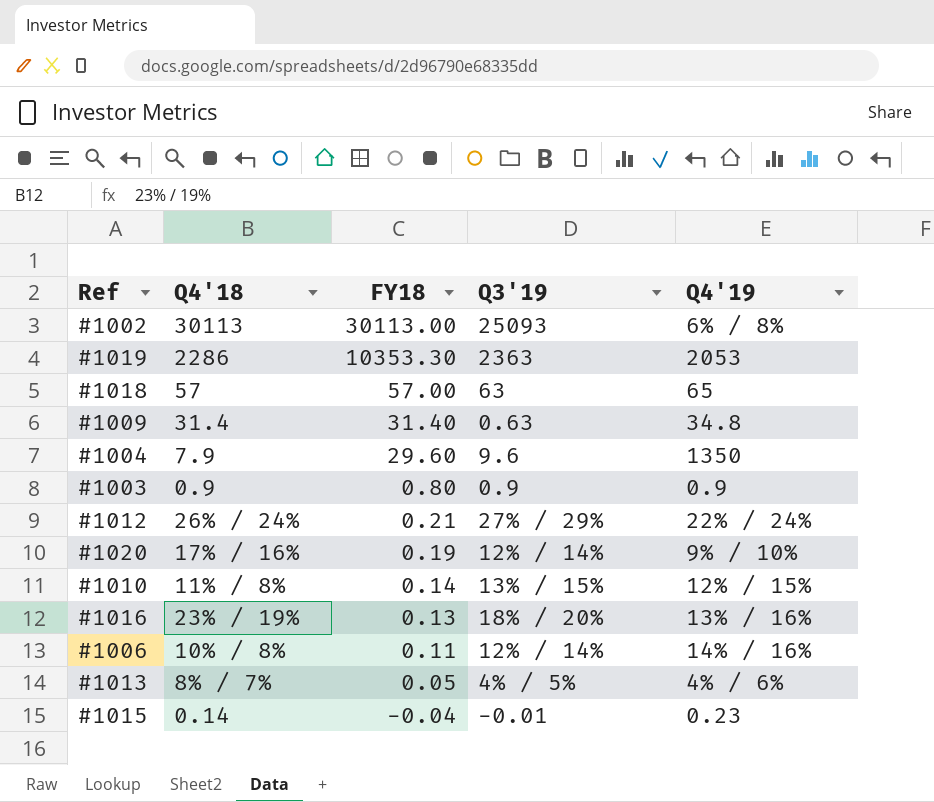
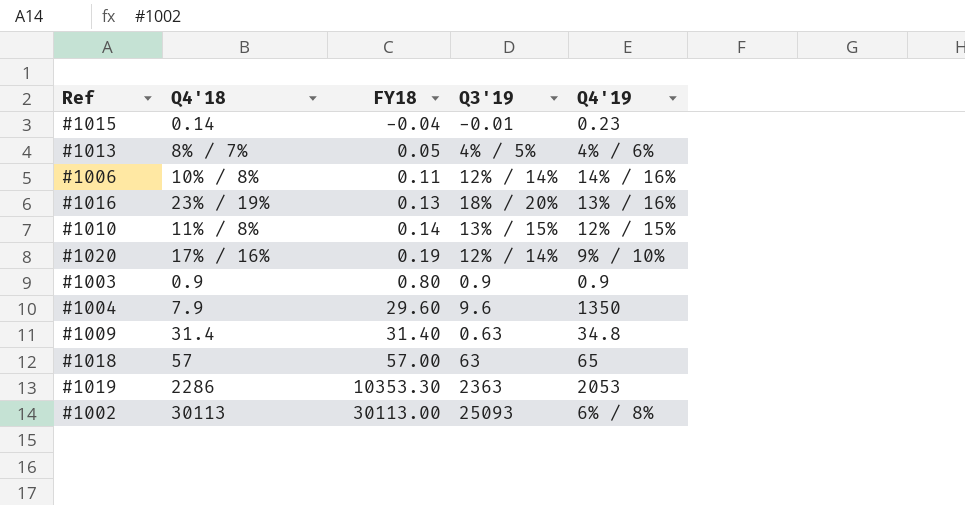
row order: FY18 descending -> FY18 ascending
row #1012: 26% / 24% | 0.21 | 27% / 29% | 22% / 24% -> none

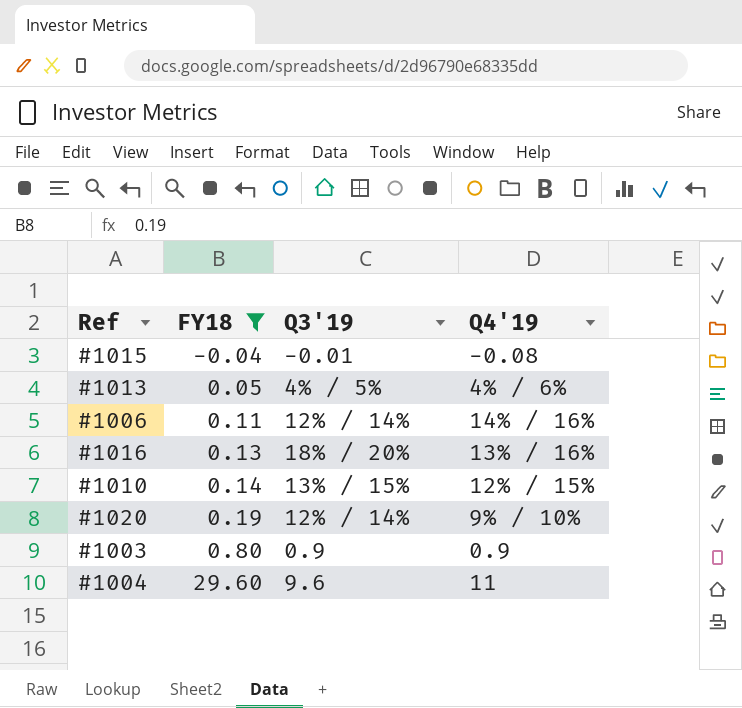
filter: none -> FY18 <= 29.60
column Q4'18 | position: 2 -> none
#1015 | Q4'19: 0.23 -> -0.08
#1004 | Q4'19: 1350 -> 11

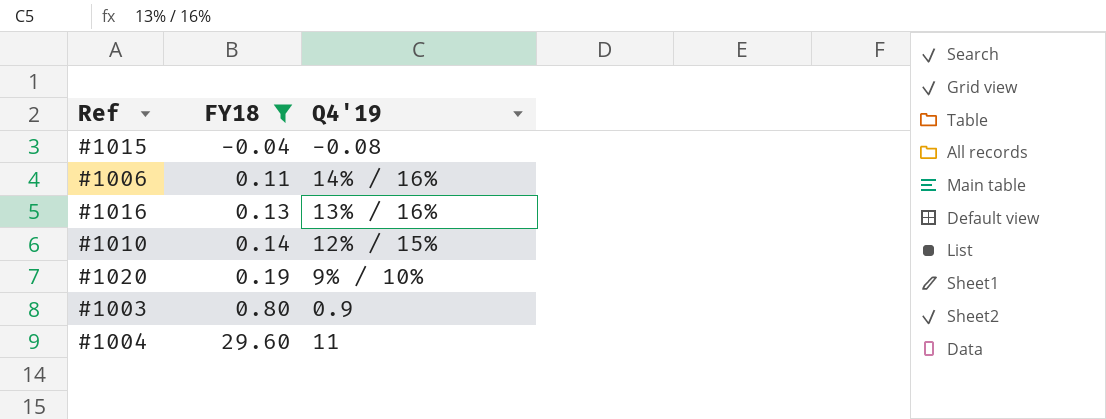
column Q3'19 | position: 3 -> none
row #1013: 0.05 | 4% / 5% | 4% / 6% -> none

